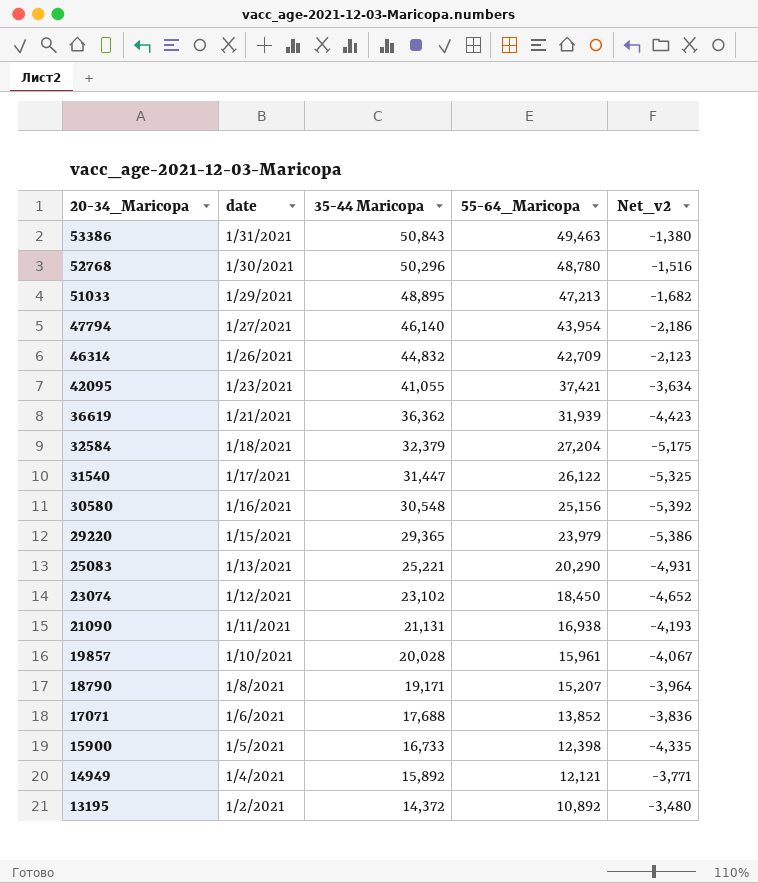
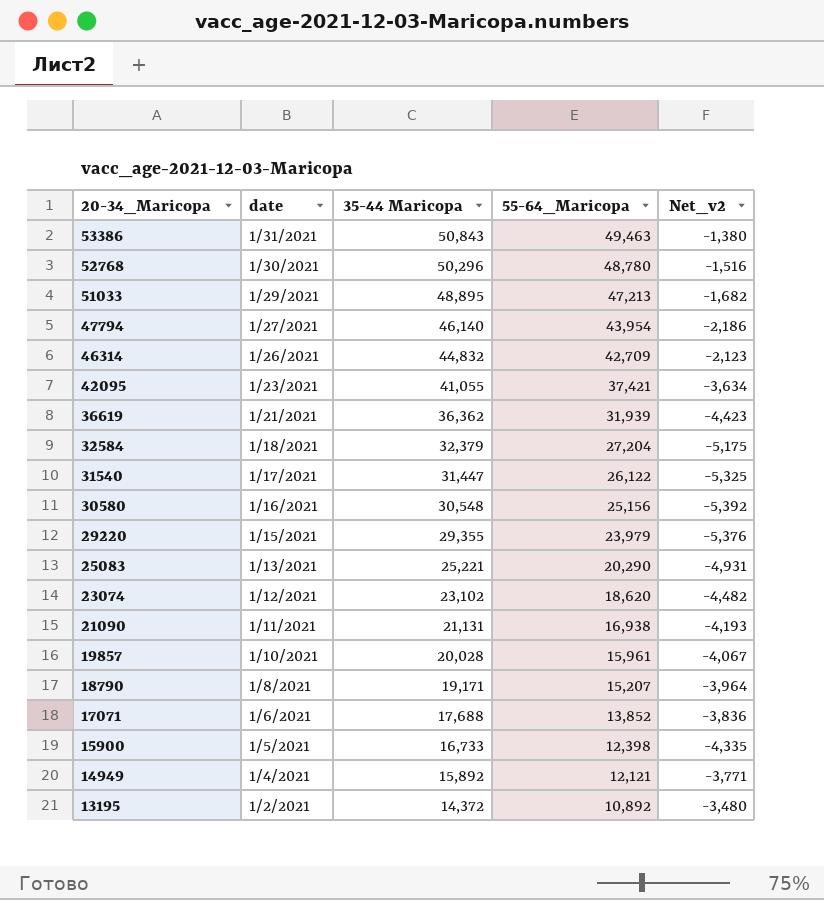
29220 | 35-44 Maricopa: 29,365 -> 29,355
29220 | Net_v2: -5,386 -> -5,376
23074 | 55-64_Maricopa: 18,450 -> 18,620
23074 | Net_v2: -4,652 -> -4,482

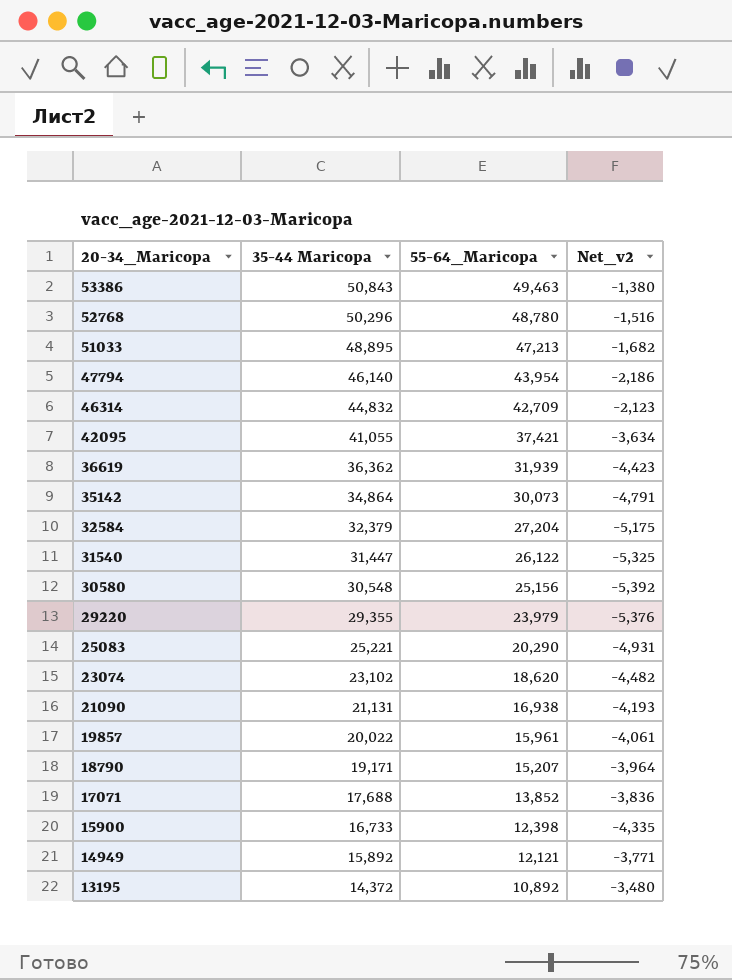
column date | position: 2 -> none
row 35142: none -> 34,864 | 30,073 | -4,791
19857 | 35-44 Maricopa: 20,028 -> 20,022
19857 | Net_v2: -4,067 -> -4,061

